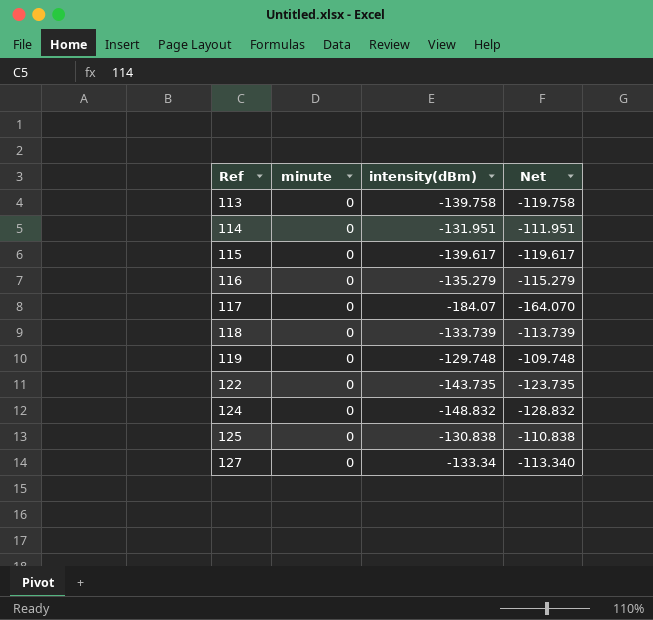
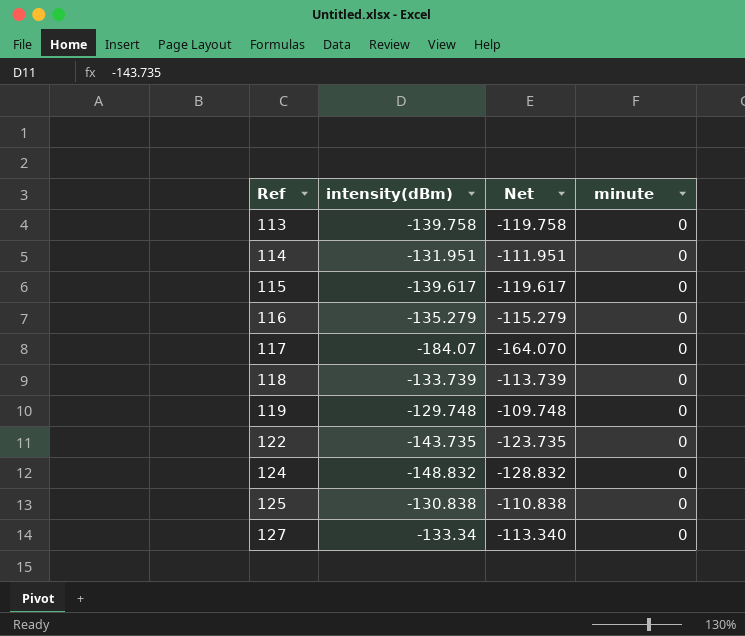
column minute | position: 2 -> 4

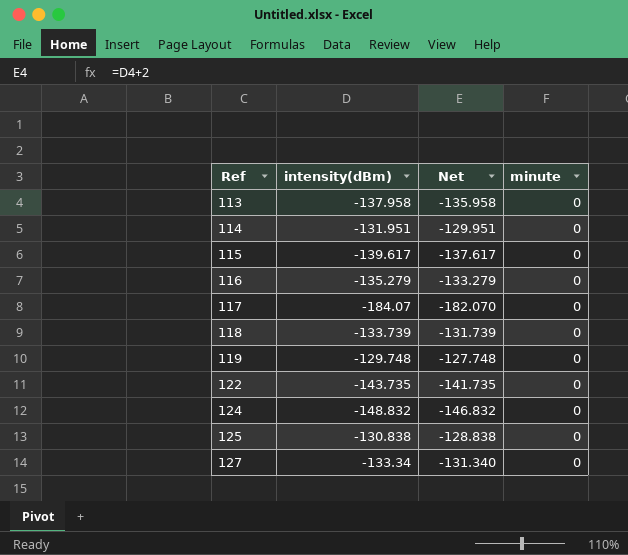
column Net | formula: [intensity(dBm)] + 20 -> [intensity(dBm)] + 2
113 | intensity(dBm): -139.758 -> -137.958

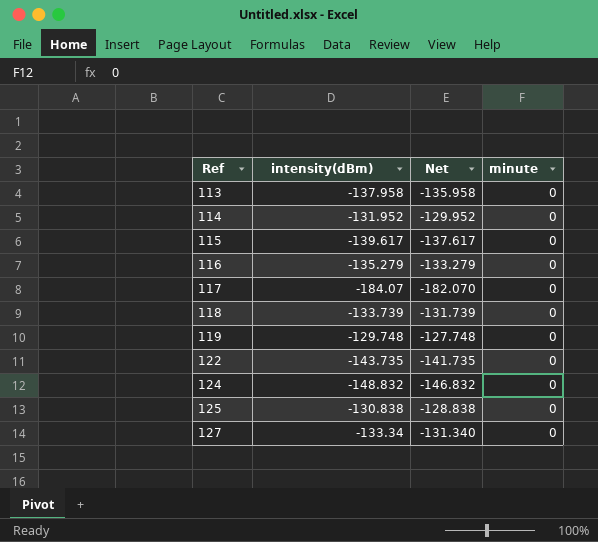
114 | intensity(dBm): -131.951 -> -131.952
114 | Net: -129.951 -> -129.952

